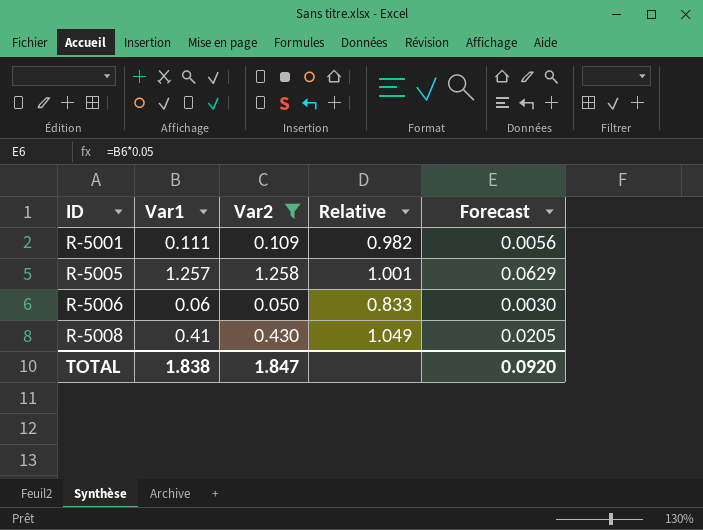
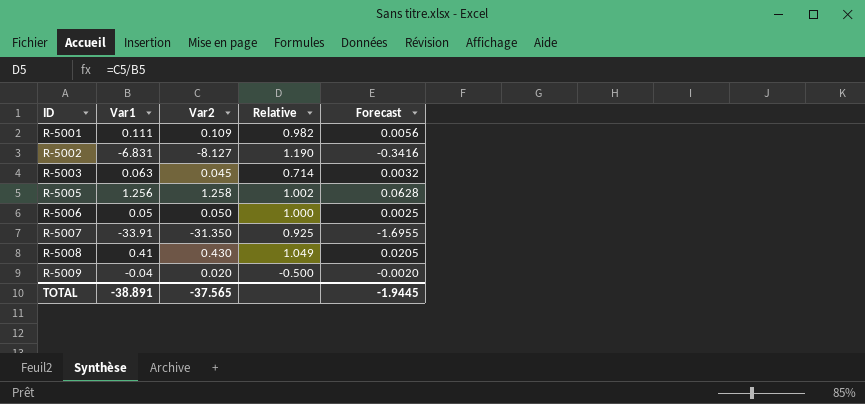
filter: Var2 >= 0.050 -> none
R-5005 | Var1: 1.257 -> 1.256
R-5005 | Relative: 1.001 -> 1.002
R-5005 | Forecast: 0.0629 -> 0.0628
R-5006 | Var1: 0.06 -> 0.05
R-5006 | Relative: 0.833 -> 1.000
R-5006 | Forecast: 0.0030 -> 0.0025
TOTAL | Var1: 1.838 -> -38.891
TOTAL | Var2: 1.847 -> -37.565
TOTAL | Forecast: 0.0920 -> -1.9445

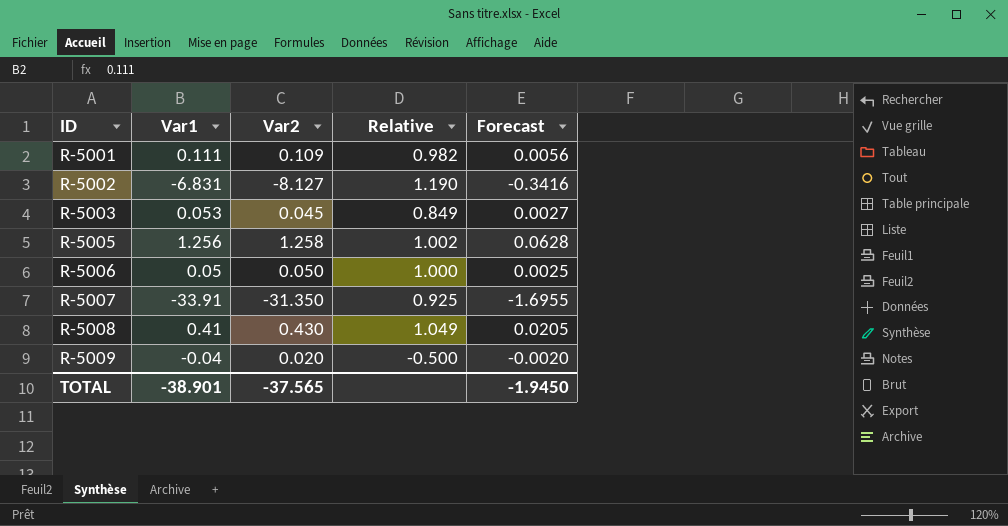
R-5003 | Var1: 0.063 -> 0.053
R-5003 | Relative: 0.714 -> 0.849
R-5003 | Forecast: 0.0032 -> 0.0027
TOTAL | Var1: -38.891 -> -38.901
TOTAL | Forecast: -1.9445 -> -1.9450

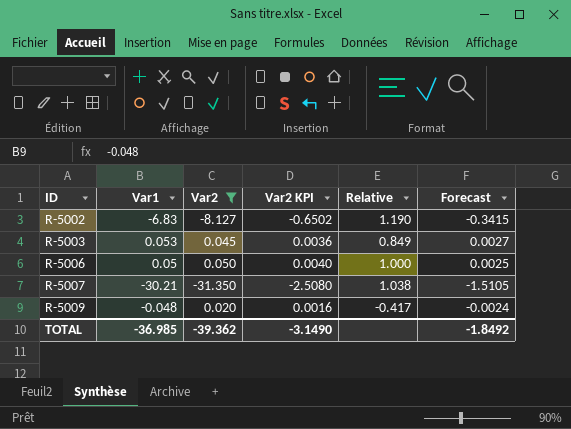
filter: none -> Var2 <= 0.050
column Var2 KPI | formula: none -> [Var2] * 0.08
R-5002 | Var1: -6.831 -> -6.83
R-5002 | Forecast: -0.3416 -> -0.3415
R-5007 | Var1: -33.91 -> -30.21
R-5007 | Relative: 0.925 -> 1.038
R-5007 | Forecast: -1.6955 -> -1.5105
R-5009 | Var1: -0.04 -> -0.048
R-5009 | Relative: -0.500 -> -0.417
R-5009 | Forecast: -0.0020 -> -0.0024
TOTAL | Var1: -38.901 -> -36.985
TOTAL | Var2: -37.565 -> -39.362
TOTAL | Forecast: -1.9450 -> -1.8492

